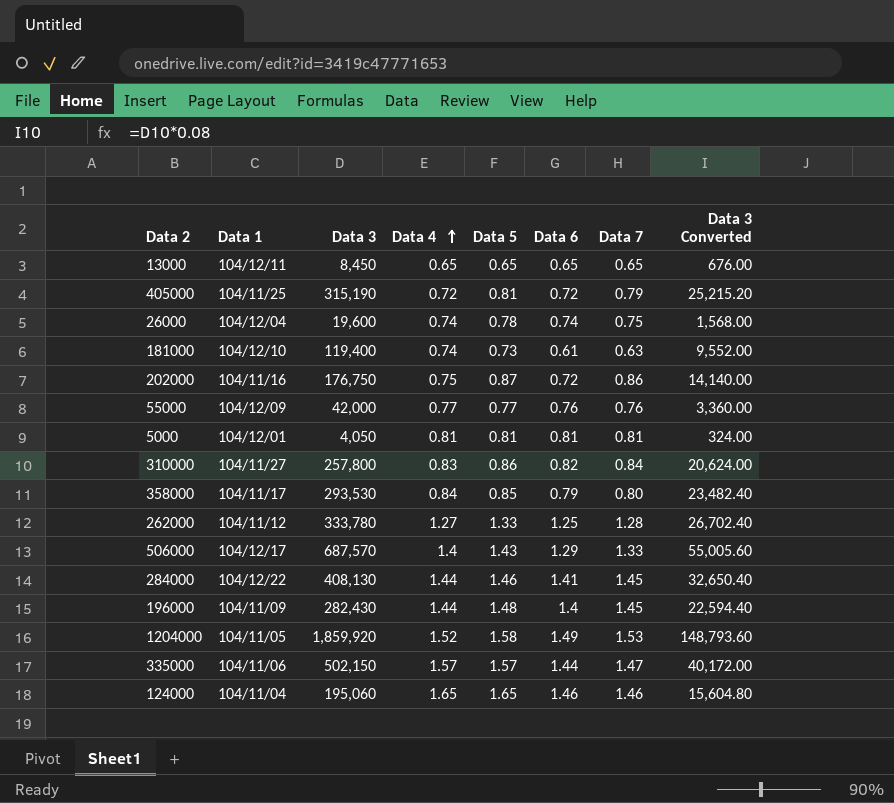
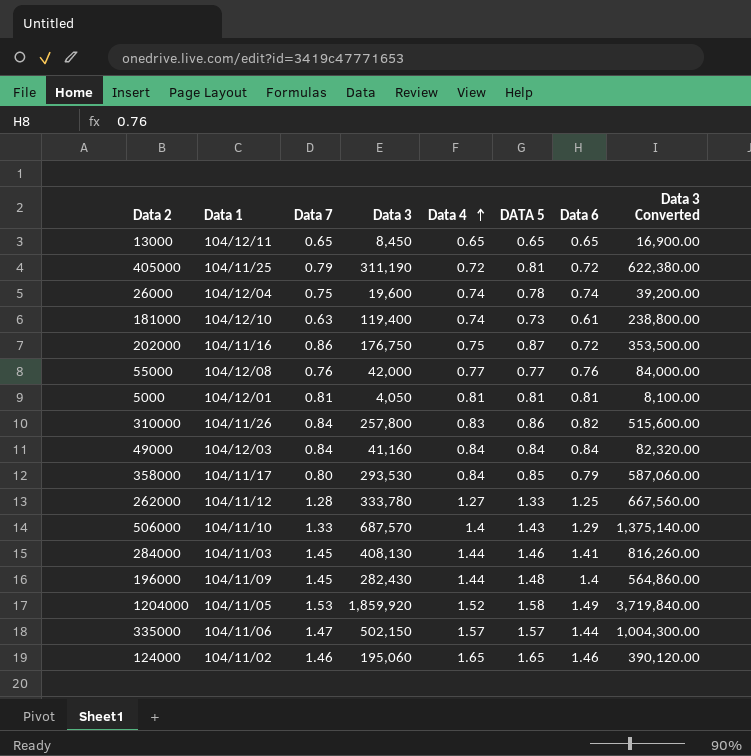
column Data 7 | position: 7 -> 3
column name: Data 5 -> DATA 5
column Data 3 Converted | formula: [Data 3] * 0.08 -> [Data 3] * 2
405000 | Data 3: 315,190 -> 311,190
55000 | Data 1: 104/12/09 -> 104/12/08
310000 | Data 1: 104/11/27 -> 104/11/26
row 49000: none -> 104/12/03 | 0.84 | 41,160 | 0.84 | 0.84 | 0.84 | 82,320.00
506000 | Data 1: 104/12/17 -> 104/11/10
284000 | Data 1: 104/12/22 -> 104/11/03
124000 | Data 1: 104/11/04 -> 104/11/02

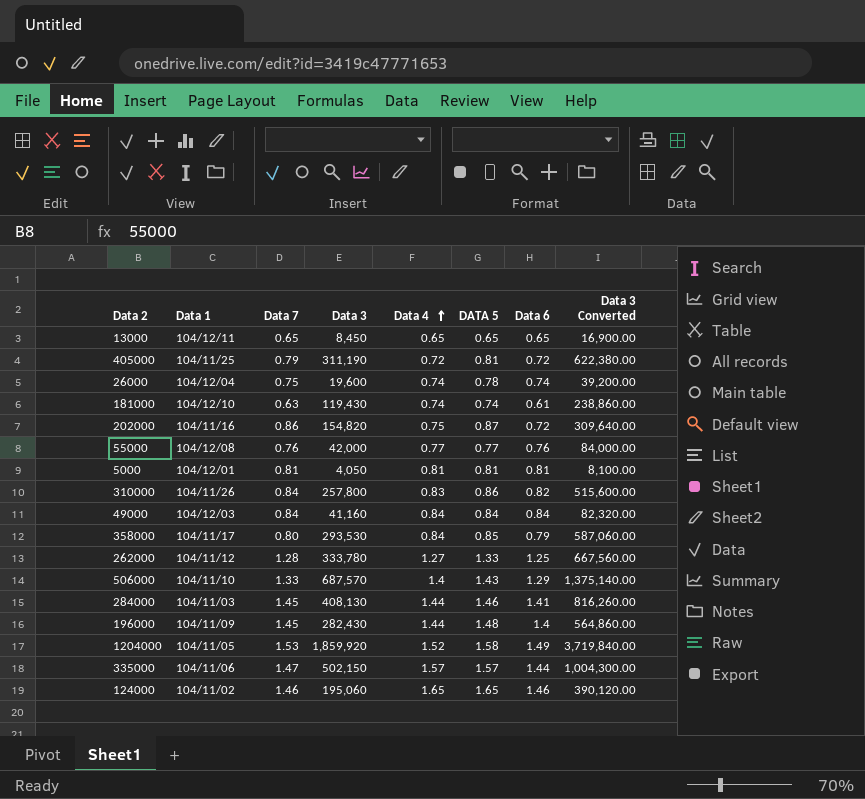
181000 | Data 3: 119,400 -> 119,430
181000 | DATA 5: 0.73 -> 0.74
181000 | Data 3 Converted: 238,800.00 -> 238,860.00
202000 | Data 3: 176,750 -> 154,820
202000 | Data 3 Converted: 353,500.00 -> 309,640.00

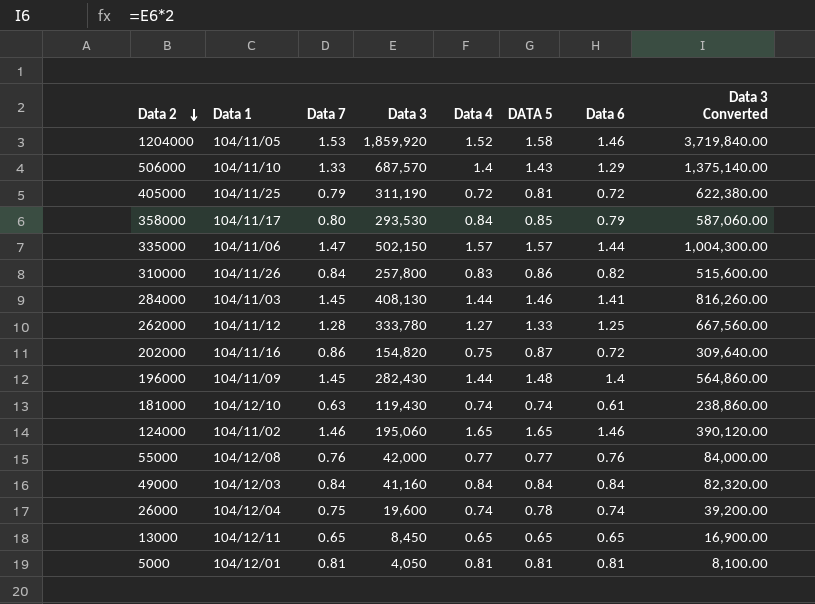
row order: Data 4 ascending -> Data 2 descending
1204000 | Data 6: 1.49 -> 1.46

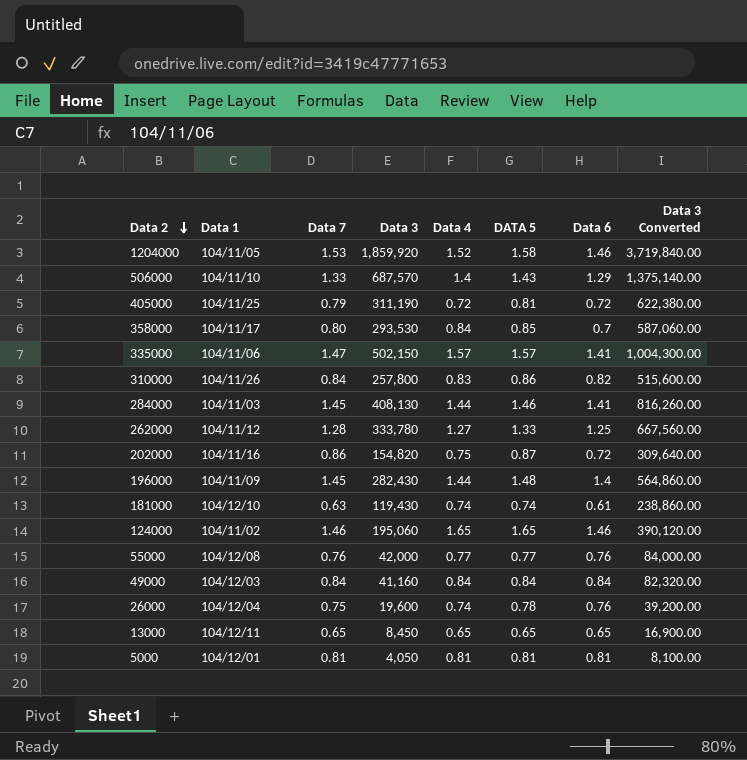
358000 | Data 6: 0.79 -> 0.7
335000 | Data 6: 1.44 -> 1.41
26000 | Data 6: 0.74 -> 0.76

